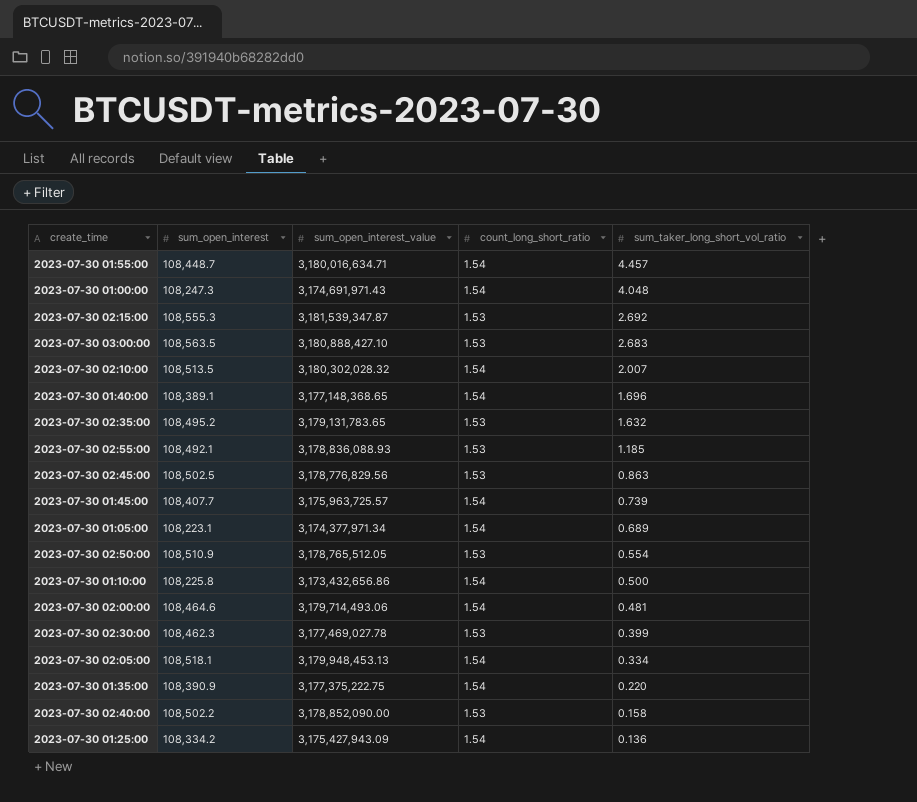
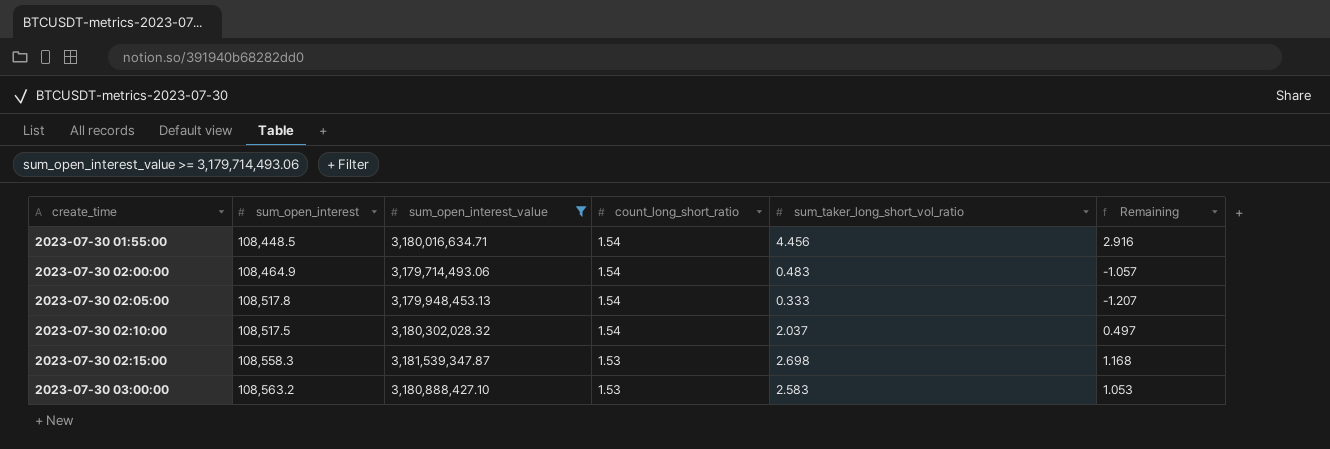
filter: none -> sum_open_interest_value >= 3,179,714,493.06
row order: sum_taker_long_short_vol_ratio descending -> create_time ascending
column Remaining | formula: none -> [sum_taker_long_short_vol_ratio] - [count_long_short_ratio]
2023-07-30 01:55:00 | sum_open_interest: 108,448.7 -> 108,448.5
2023-07-30 01:55:00 | sum_taker_long_short_vol_ratio: 4.457 -> 4.456
2023-07-30 02:00:00 | sum_open_interest: 108,464.6 -> 108,464.9
2023-07-30 02:00:00 | sum_taker_long_short_vol_ratio: 0.481 -> 0.483
2023-07-30 02:05:00 | sum_open_interest: 108,518.1 -> 108,517.8
2023-07-30 02:05:00 | sum_taker_long_short_vol_ratio: 0.334 -> 0.333
2023-07-30 02:10:00 | sum_open_interest: 108,513.5 -> 108,517.5
2023-07-30 02:10:00 | sum_taker_long_short_vol_ratio: 2.007 -> 2.037
2023-07-30 02:15:00 | sum_open_interest: 108,555.3 -> 108,558.3
2023-07-30 02:15:00 | sum_taker_long_short_vol_ratio: 2.692 -> 2.698
2023-07-30 03:00:00 | sum_open_interest: 108,563.5 -> 108,563.2
2023-07-30 03:00:00 | sum_taker_long_short_vol_ratio: 2.683 -> 2.583

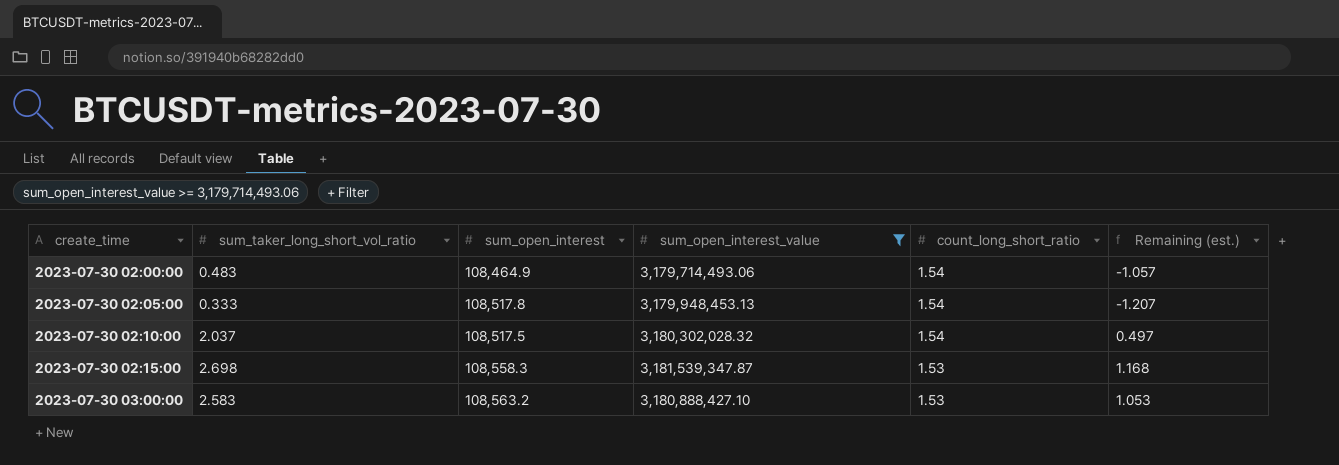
column sum_taker_long_short_vol_ratio | position: 5 -> 2
column name: Remaining -> Remaining (est.)
row 2023-07-30 01:55:00: 108,448.5 | 3,180,016,634.71 | 1.54 | 4.456 | 2.916 -> none

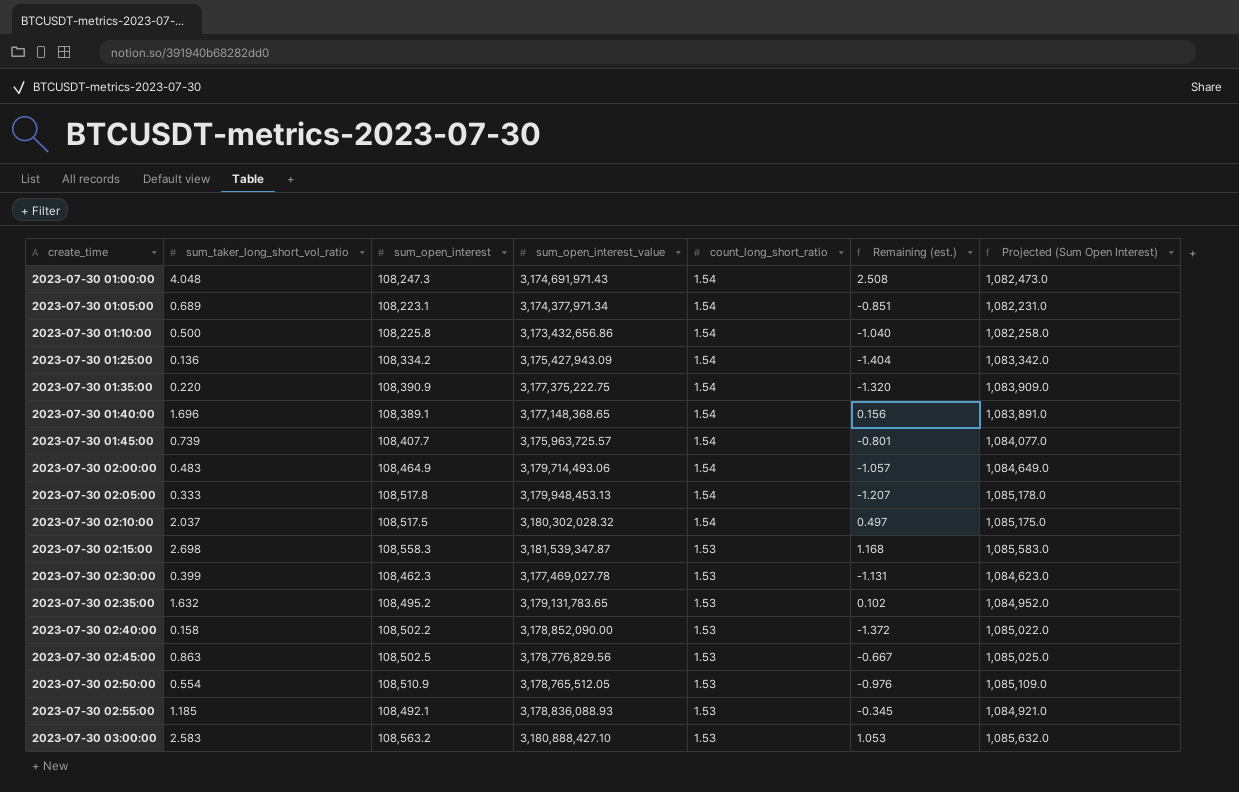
filter: sum_open_interest_value >= 3,179,714,493.06 -> none
column Projected (Sum Open Interest) | formula: none -> [sum_open_interest] * 10

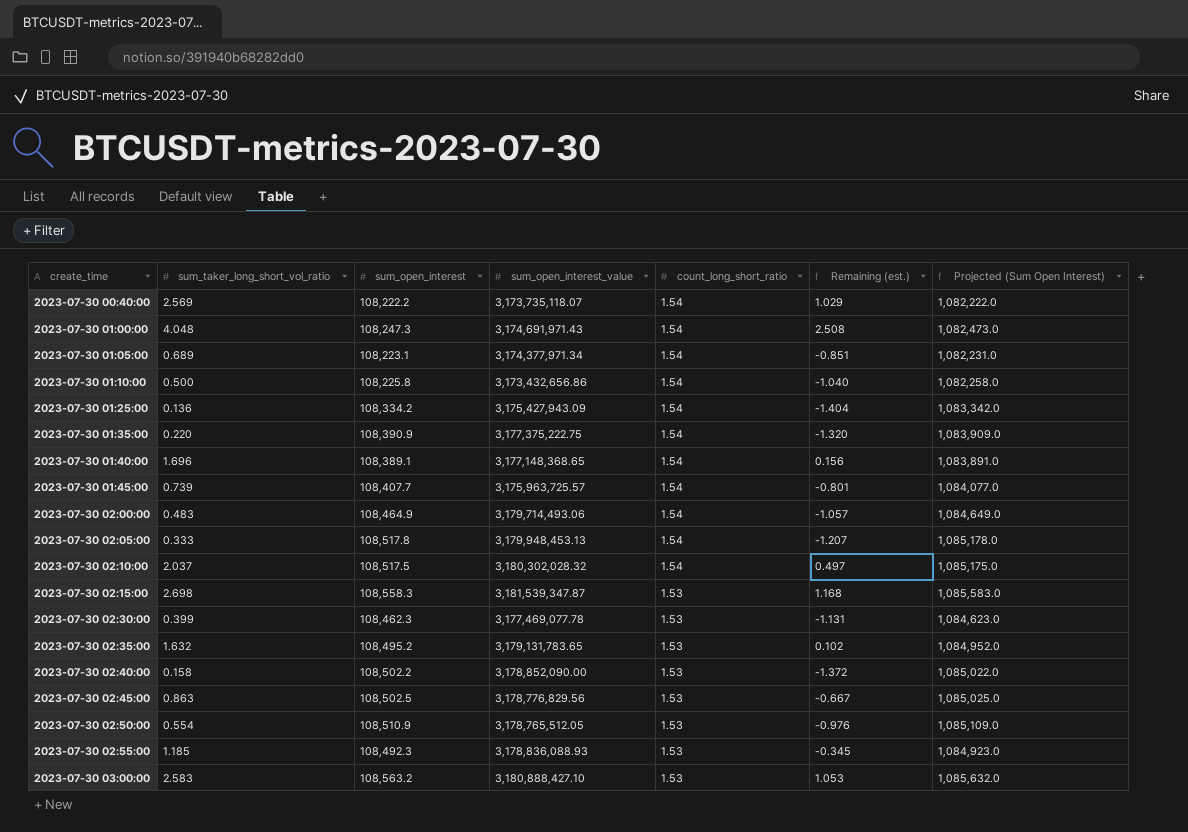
row 2023-07-30 00:40:00: none -> 2.569 | 108,222.2 | 3,173,735,118.07 | 1.54 | 1.029 | 1,082,222.0
2023-07-30 02:30:00 | sum_open_interest_value: 3,177,469,027.78 -> 3,177,469,077.78
2023-07-30 02:55:00 | sum_open_interest: 108,492.1 -> 108,492.3
2023-07-30 02:55:00 | Projected (Sum Open Interest): 1,084,921.0 -> 1,084,923.0

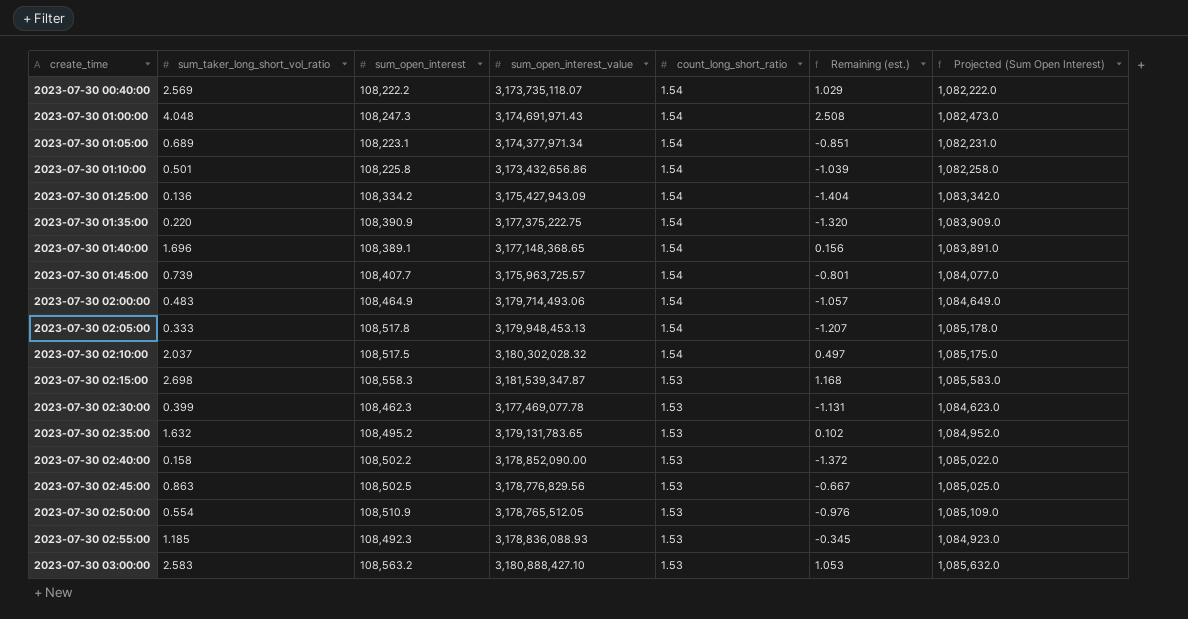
2023-07-30 01:10:00 | sum_taker_long_short_vol_ratio: 0.500 -> 0.501
2023-07-30 01:10:00 | Remaining (est.): -1.040 -> -1.039

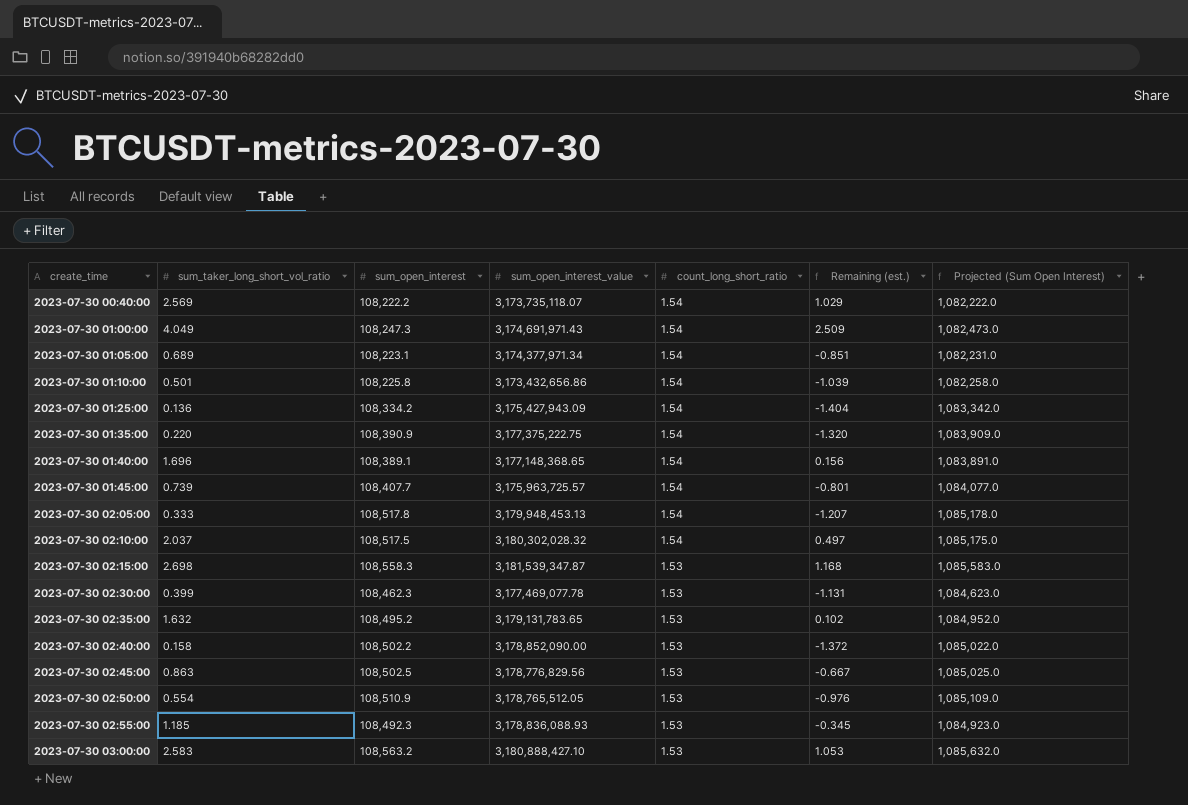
row 2023-07-30 02:00:00: 0.483 | 108,464.9 | 3,179,714,493.06 | 1.54 | -1.057 | 1,084,649.0 -> none
2023-07-30 01:00:00 | sum_taker_long_short_vol_ratio: 4.048 -> 4.049
2023-07-30 01:00:00 | Remaining (est.): 2.508 -> 2.509

